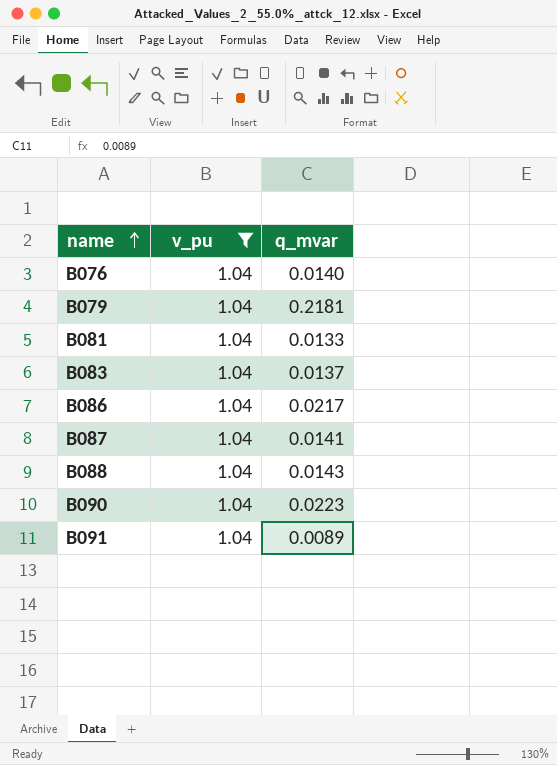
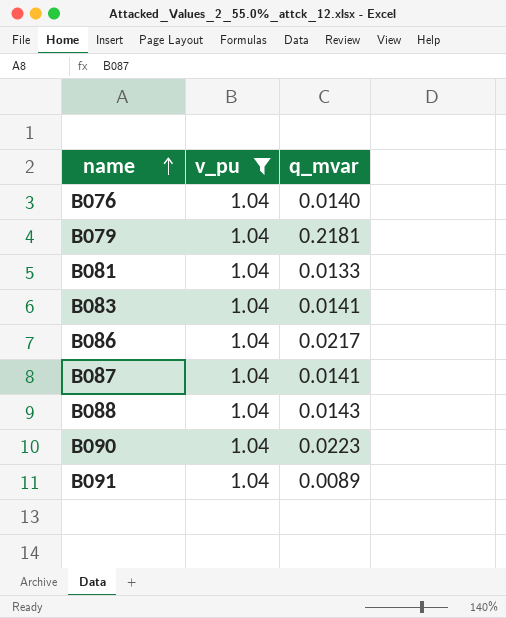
B083 | q_mvar: 0.0137 -> 0.0141

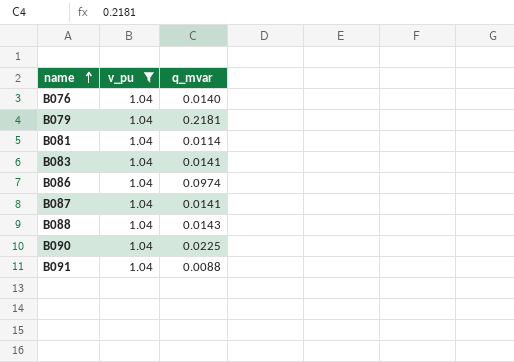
B081 | q_mvar: 0.0133 -> 0.0114
B086 | q_mvar: 0.0217 -> 0.0974
B090 | q_mvar: 0.0223 -> 0.0225
B091 | q_mvar: 0.0089 -> 0.0088

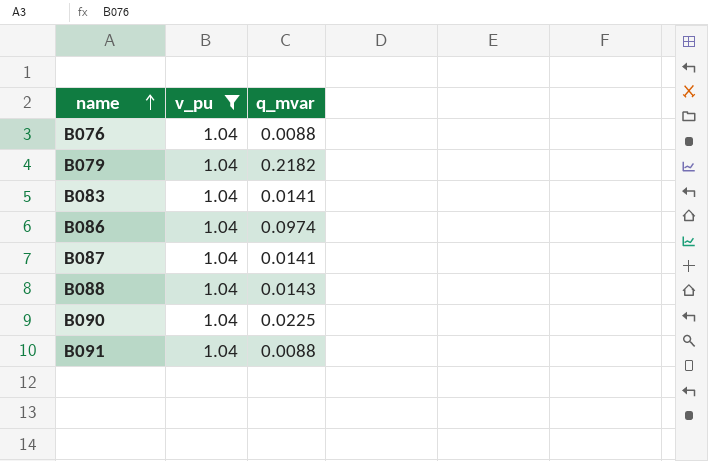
row B081: 1.04 | 0.0114 -> none
B076 | q_mvar: 0.0140 -> 0.0088
B079 | q_mvar: 0.2181 -> 0.2182

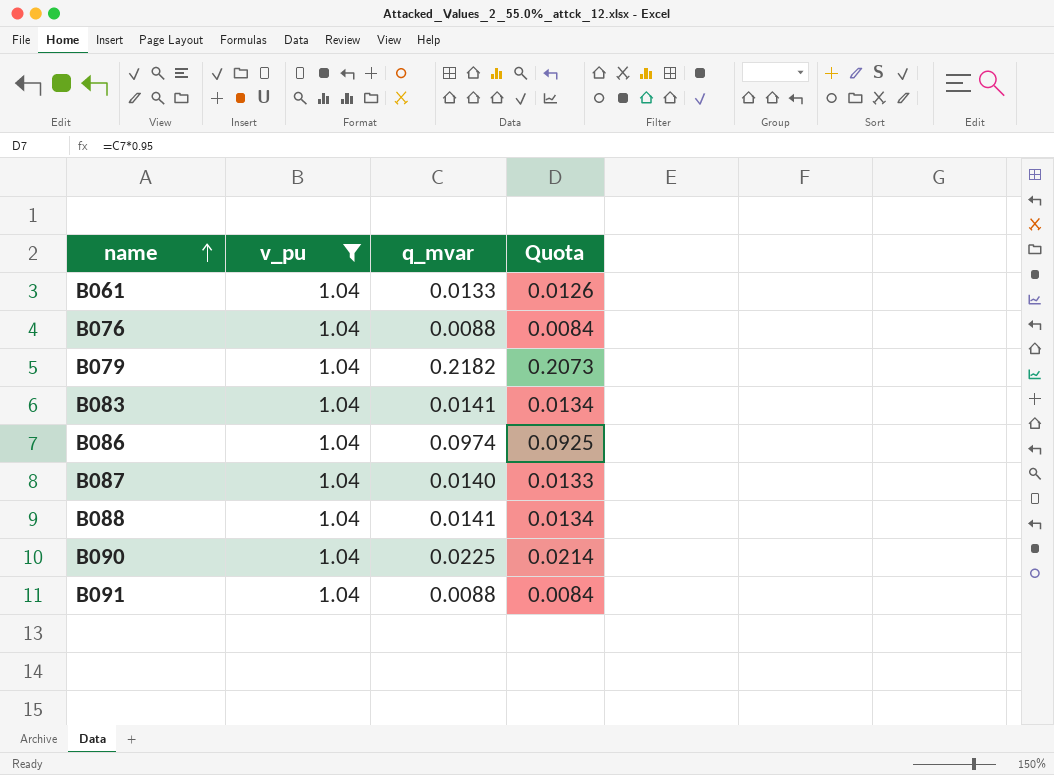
column Quota | formula: none -> [q_mvar] * 0.95
row B061: none -> 1.04 | 0.0133 | 0.0126
B087 | q_mvar: 0.0141 -> 0.0140
B088 | q_mvar: 0.0143 -> 0.0141

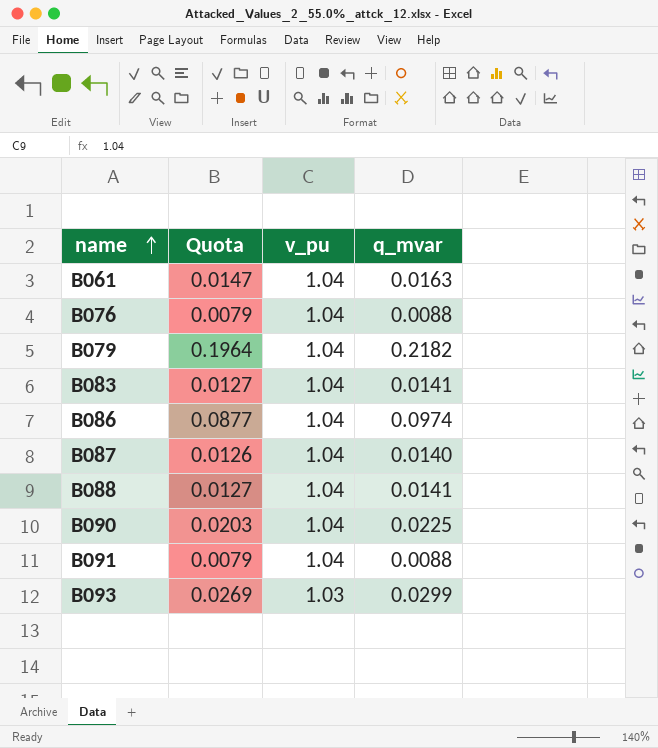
filter: v_pu = 1.04 -> none
column Quota | formula: [q_mvar] * 0.95 -> [q_mvar] * 0.9
column Quota | position: 4 -> 2
B061 | q_mvar: 0.0133 -> 0.0163

